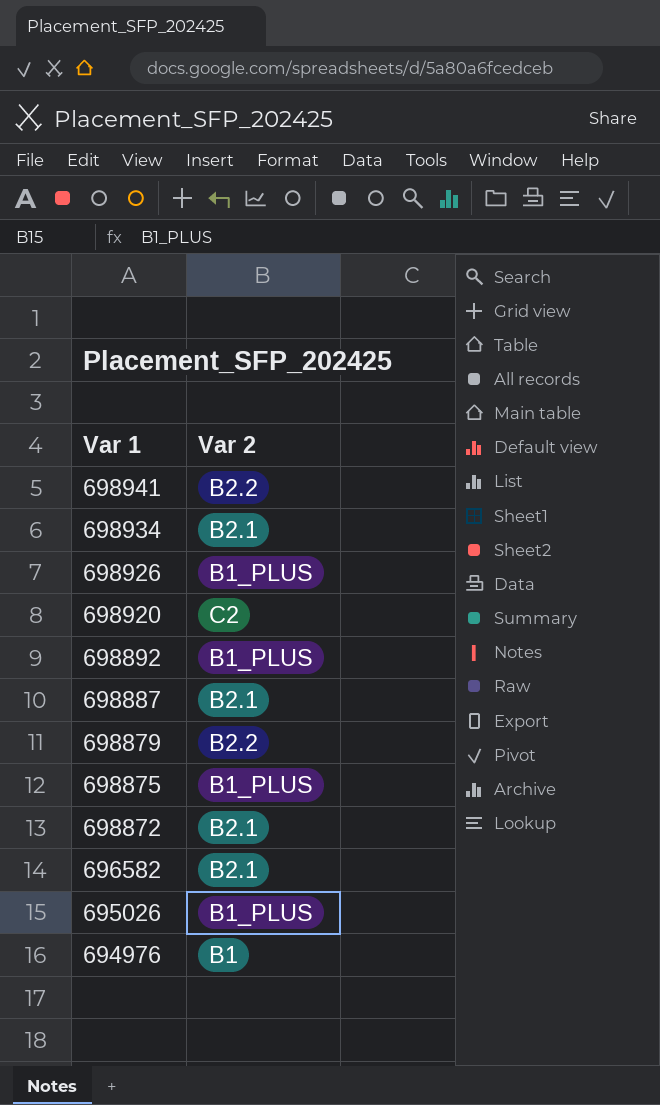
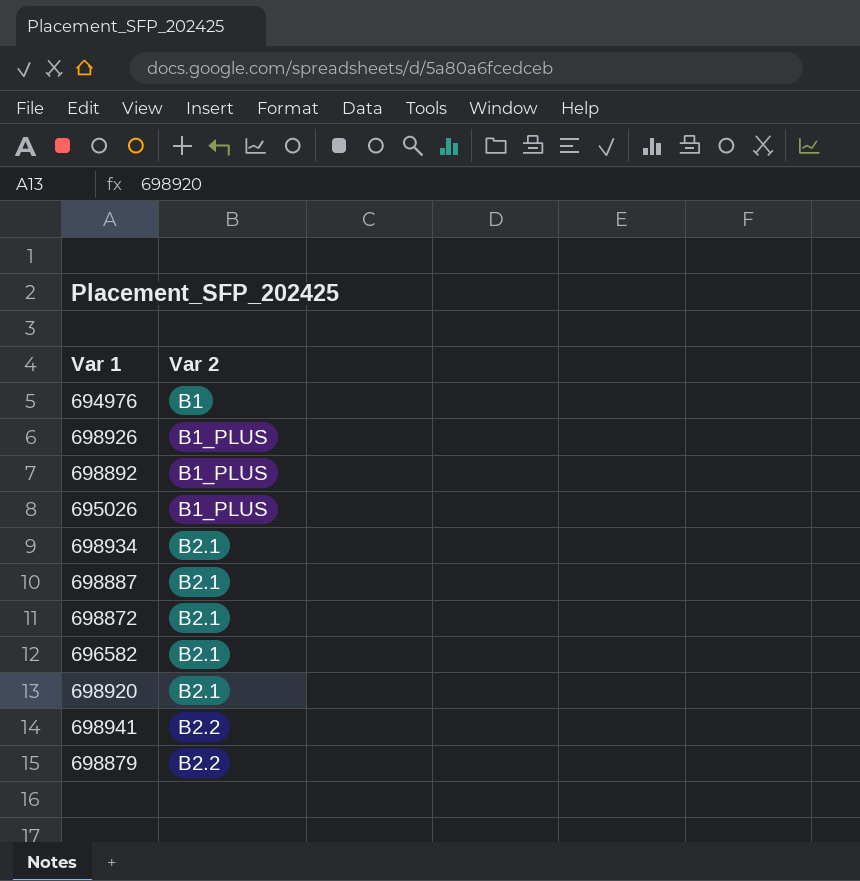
row order: Var 1 descending -> Var 2 ascending
row 698875: B1_PLUS -> none
698920 | Var 2: C2 -> B2.1

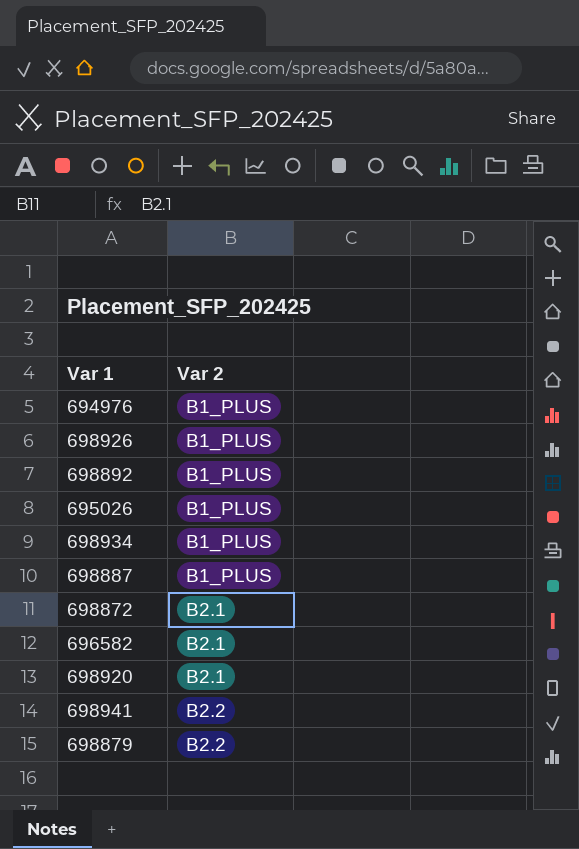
694976 | Var 2: B1 -> B1_PLUS
698934 | Var 2: B2.1 -> B1_PLUS
698887 | Var 2: B2.1 -> B1_PLUS

